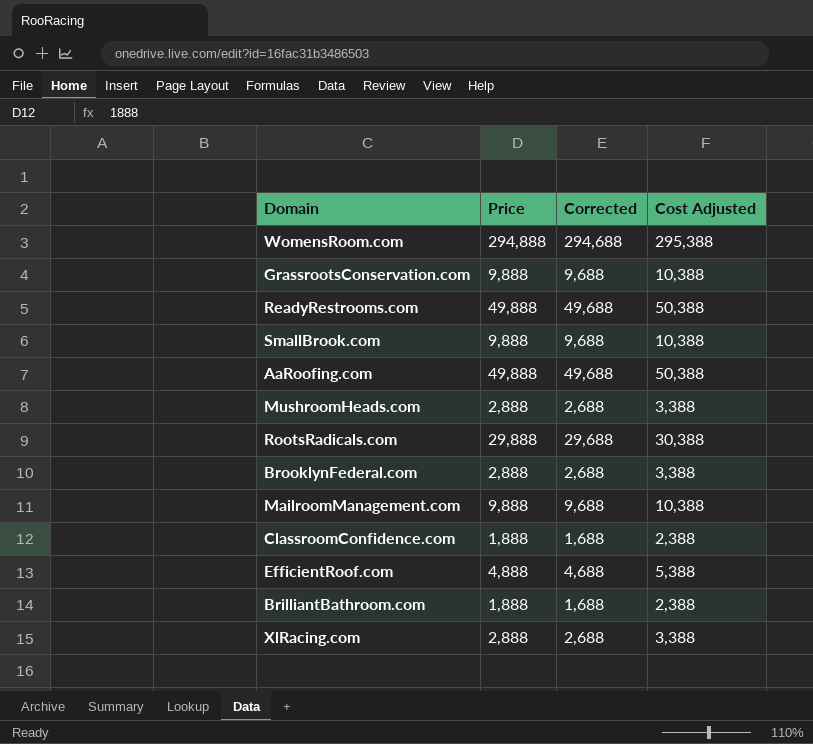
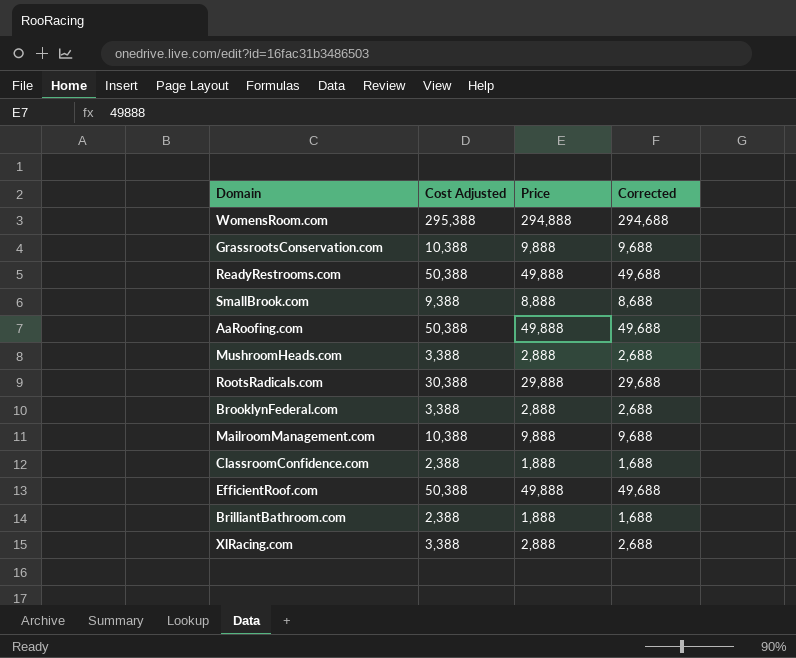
column Cost Adjusted | position: 4 -> 2
SmallBrook.com | Cost Adjusted: 10,388 -> 9,388
SmallBrook.com | Price: 9,888 -> 8,888
SmallBrook.com | Corrected: 9,688 -> 8,688
EfficientRoof.com | Cost Adjusted: 5,388 -> 50,388
EfficientRoof.com | Price: 4,888 -> 49,888
EfficientRoof.com | Corrected: 4,688 -> 49,688

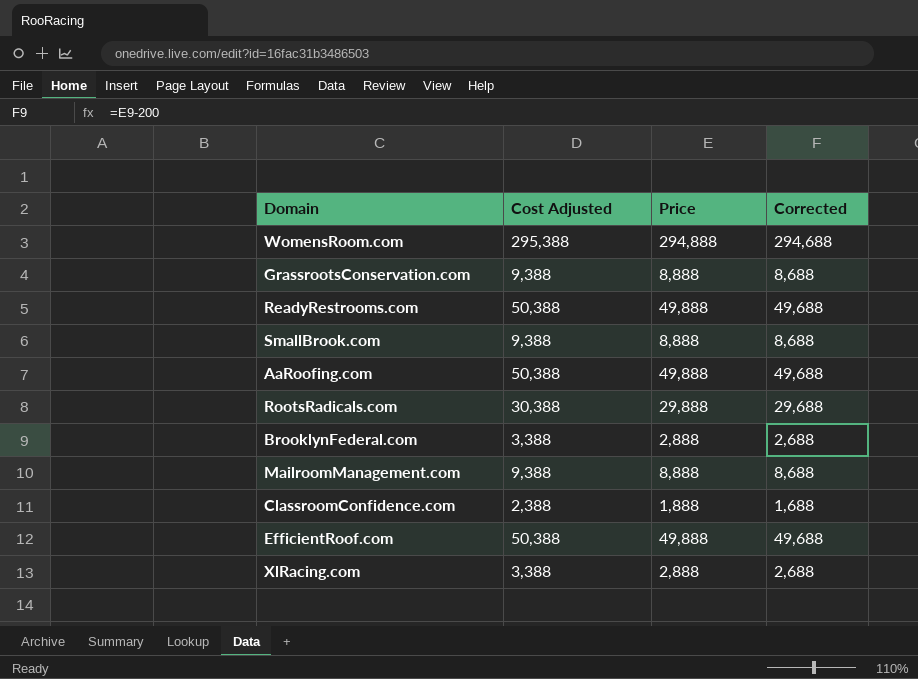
row MushroomHeads.com: 3,388 | 2,888 | 2,688 -> none
row BrilliantBathroom.com: 2,388 | 1,888 | 1,688 -> none
GrassrootsConservation.com | Cost Adjusted: 10,388 -> 9,388
GrassrootsConservation.com | Price: 9,888 -> 8,888
GrassrootsConservation.com | Corrected: 9,688 -> 8,688
MailroomManagement.com | Cost Adjusted: 10,388 -> 9,388
MailroomManagement.com | Price: 9,888 -> 8,888
MailroomManagement.com | Corrected: 9,688 -> 8,688

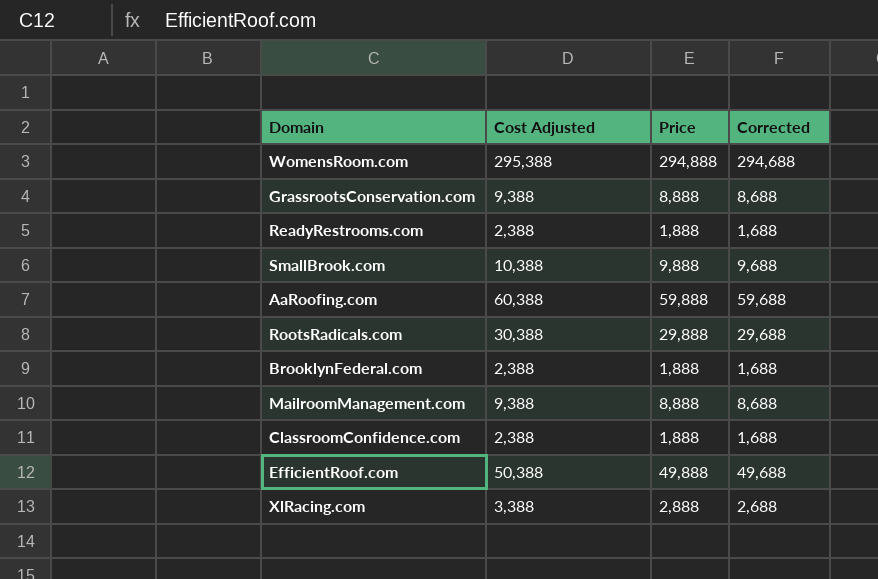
ReadyRestrooms.com | Cost Adjusted: 50,388 -> 2,388
ReadyRestrooms.com | Price: 49,888 -> 1,888
ReadyRestrooms.com | Corrected: 49,688 -> 1,688
SmallBrook.com | Cost Adjusted: 9,388 -> 10,388
SmallBrook.com | Price: 8,888 -> 9,888
SmallBrook.com | Corrected: 8,688 -> 9,688
AaRoofing.com | Cost Adjusted: 50,388 -> 60,388
AaRoofing.com | Price: 49,888 -> 59,888
AaRoofing.com | Corrected: 49,688 -> 59,688
BrooklynFederal.com | Cost Adjusted: 3,388 -> 2,388
BrooklynFederal.com | Price: 2,888 -> 1,888
BrooklynFederal.com | Corrected: 2,688 -> 1,688

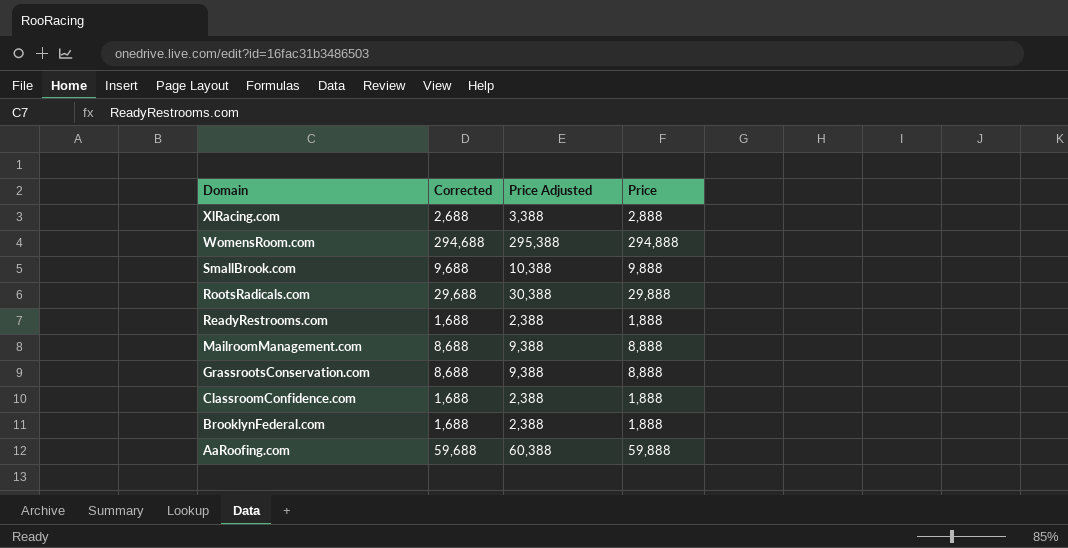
row order: none -> Domain descending
column Corrected | position: 4 -> 2
column name: Cost Adjusted -> Price Adjusted
row EfficientRoof.com: 50,388 | 49,888 | 49,688 -> none

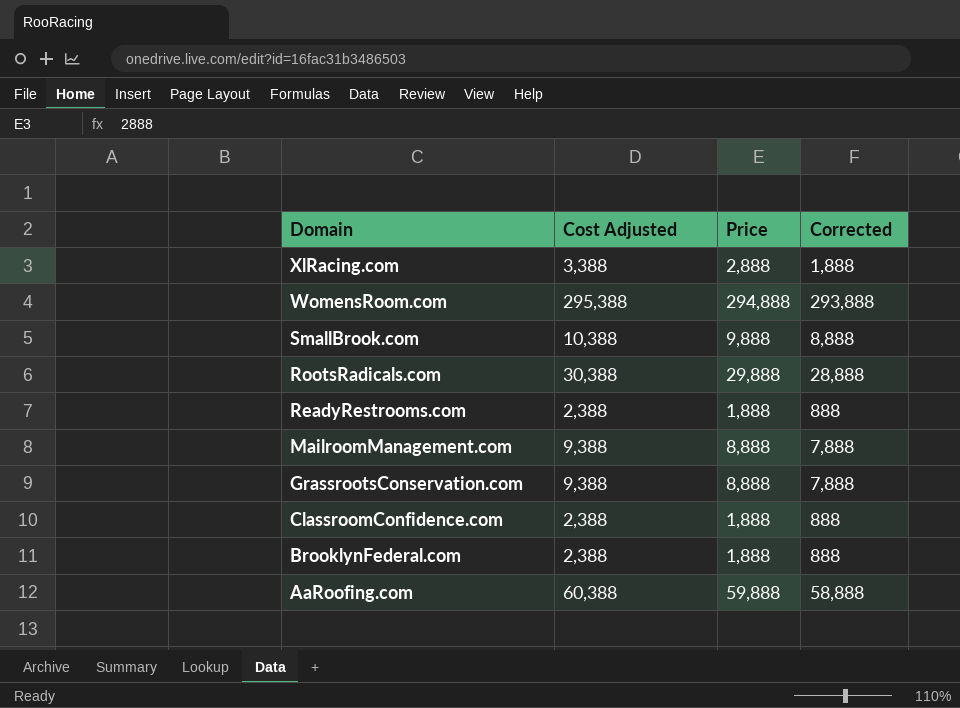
column name: Price Adjusted -> Cost Adjusted
column Corrected | formula: [Price] - 200 -> [Price] - 1000
column Corrected | position: 2 -> 4

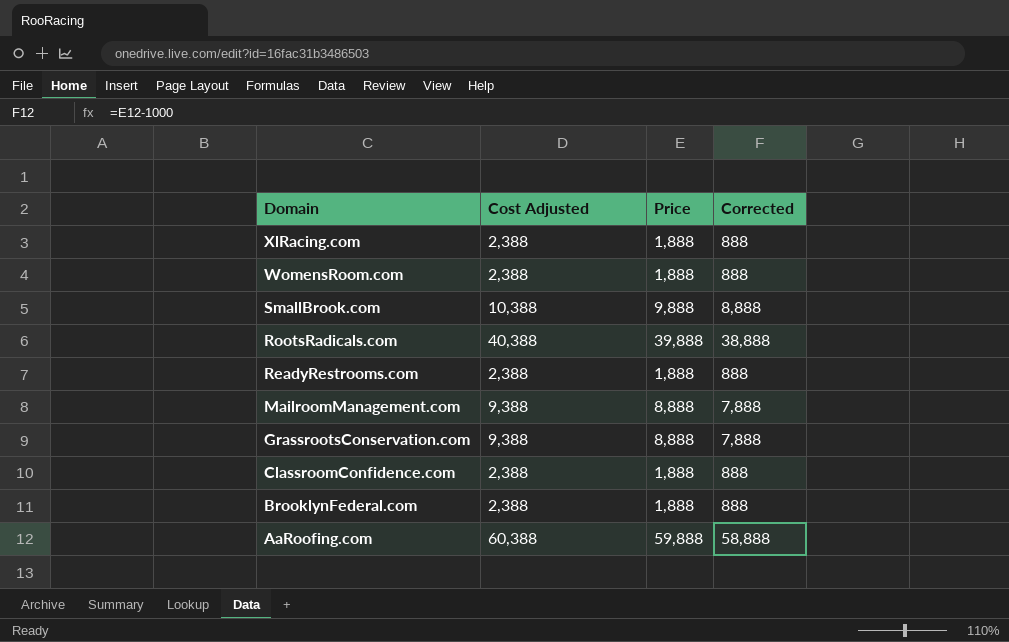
XlRacing.com | Cost Adjusted: 3,388 -> 2,388
XlRacing.com | Price: 2,888 -> 1,888
XlRacing.com | Corrected: 1,888 -> 888
WomensRoom.com | Cost Adjusted: 295,388 -> 2,388
WomensRoom.com | Price: 294,888 -> 1,888
WomensRoom.com | Corrected: 293,888 -> 888
RootsRadicals.com | Cost Adjusted: 30,388 -> 40,388
RootsRadicals.com | Price: 29,888 -> 39,888
RootsRadicals.com | Corrected: 28,888 -> 38,888

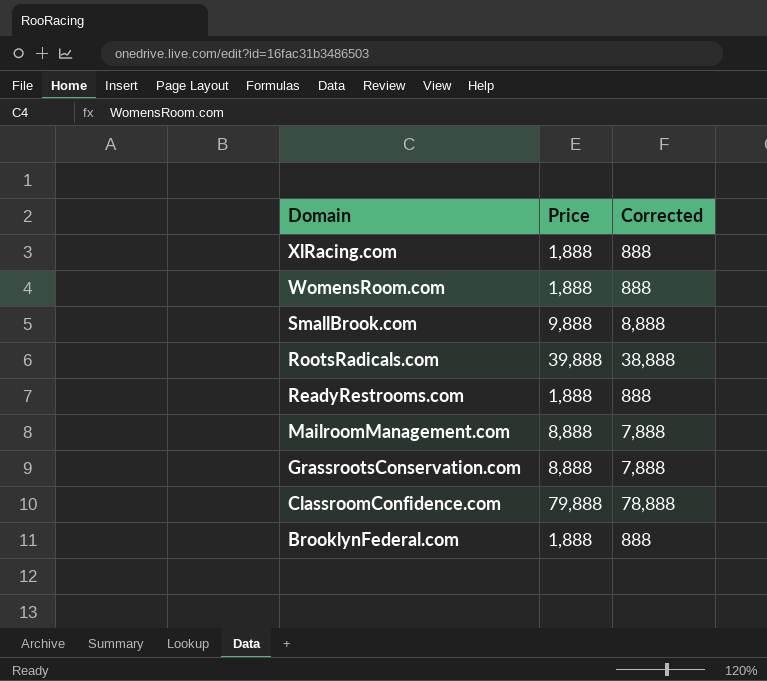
column Cost Adjusted | formula: [Price] + 500 -> none
row AaRoofing.com: 60,388 | 59,888 | 58,888 -> none
ClassroomConfidence.com | Price: 1,888 -> 79,888
ClassroomConfidence.com | Corrected: 888 -> 78,888

